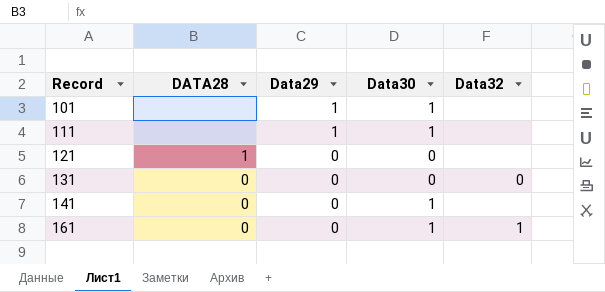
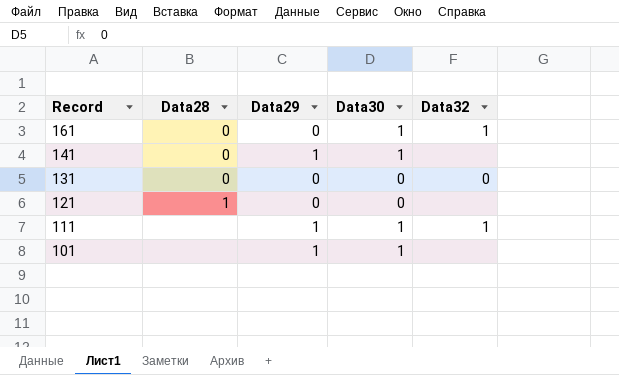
row order: Record ascending -> Record descending
column name: DATA28 -> Data28
141 | Data29: 0 -> 1
111 | Data32: none -> 1

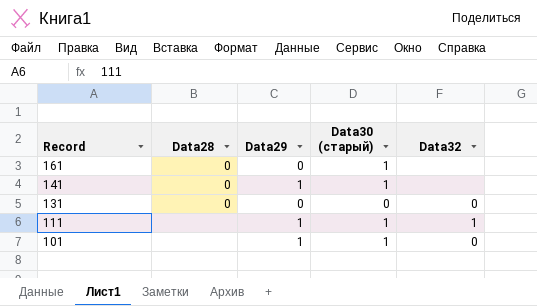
column name: Data30 -> Data30 (старый)
row 121: 1 | 0 | 0 | none -> none
161 | Data32: 1 -> none
101 | Data32: none -> 0

